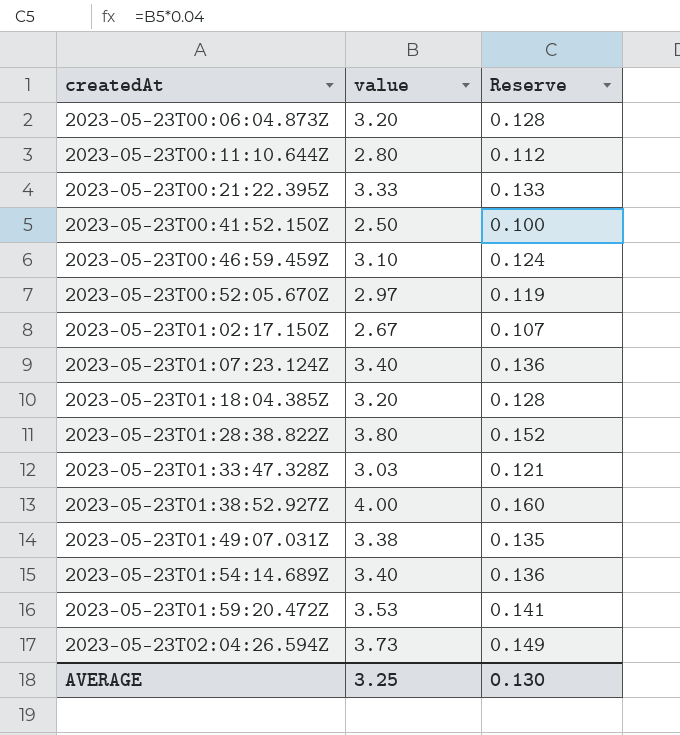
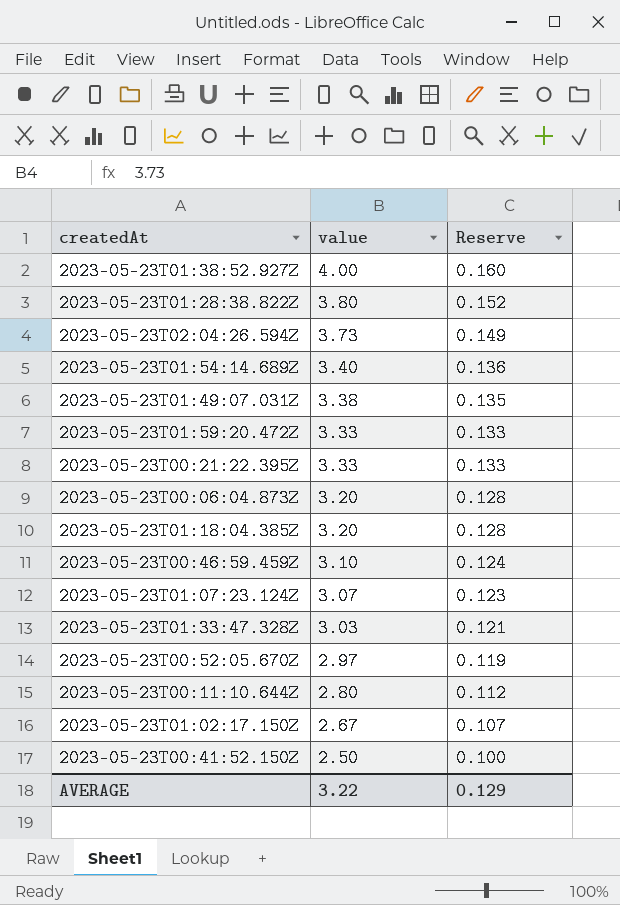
row order: createdAt ascending -> value descending
2023-05-23T01:59:20.472Z | value: 3.53 -> 3.33
2023-05-23T01:59:20.472Z | Reserve: 0.141 -> 0.133
2023-05-23T01:07:23.124Z | value: 3.40 -> 3.07
2023-05-23T01:07:23.124Z | Reserve: 0.136 -> 0.123
AVERAGE | value: 3.25 -> 3.22
AVERAGE | Reserve: 0.130 -> 0.129

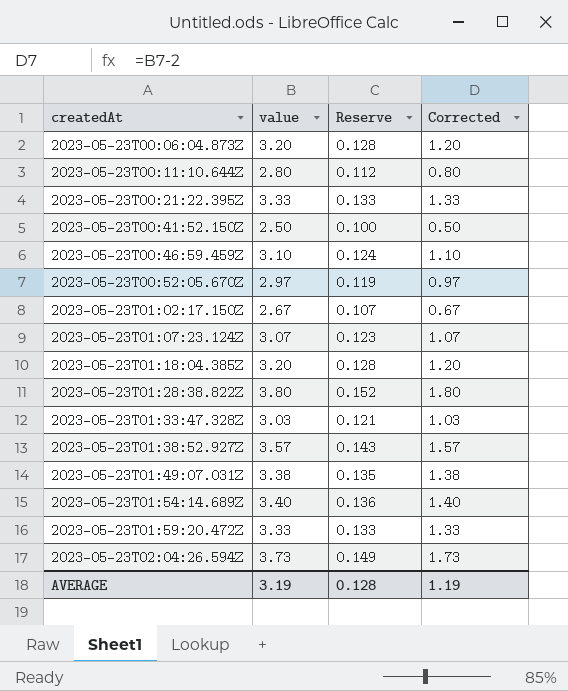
row order: value descending -> createdAt ascending
column Corrected | formula: none -> [value] - 2
2023-05-23T01:38:52.927Z | value: 4.00 -> 3.57
2023-05-23T01:38:52.927Z | Reserve: 0.160 -> 0.143
AVERAGE | value: 3.22 -> 3.19
AVERAGE | Reserve: 0.129 -> 0.128

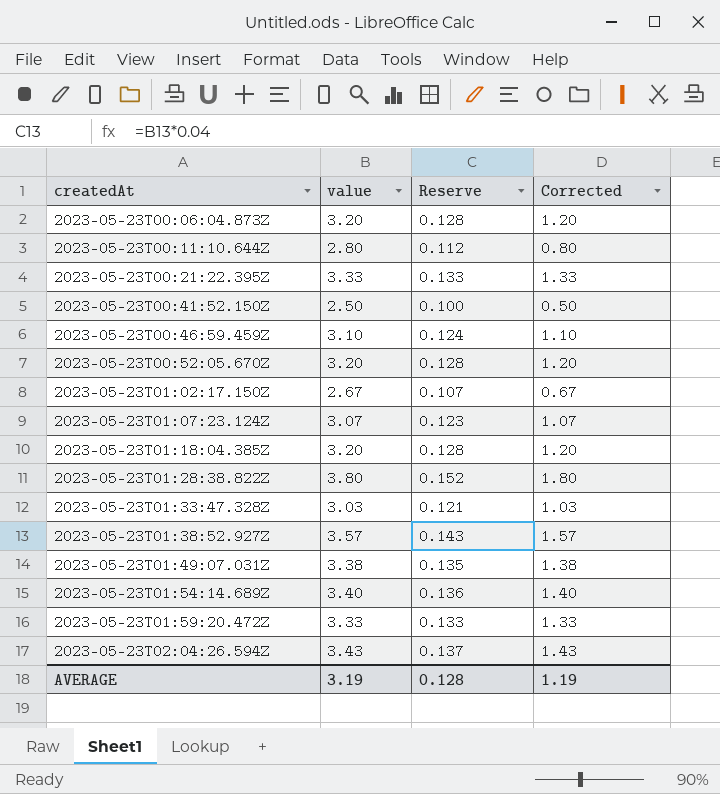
2023-05-23T00:52:05.670Z | value: 2.97 -> 3.20
2023-05-23T00:52:05.670Z | Reserve: 0.119 -> 0.128
2023-05-23T00:52:05.670Z | Corrected: 0.97 -> 1.20
2023-05-23T02:04:26.594Z | value: 3.73 -> 3.43
2023-05-23T02:04:26.594Z | Reserve: 0.149 -> 0.137
2023-05-23T02:04:26.594Z | Corrected: 1.73 -> 1.43

